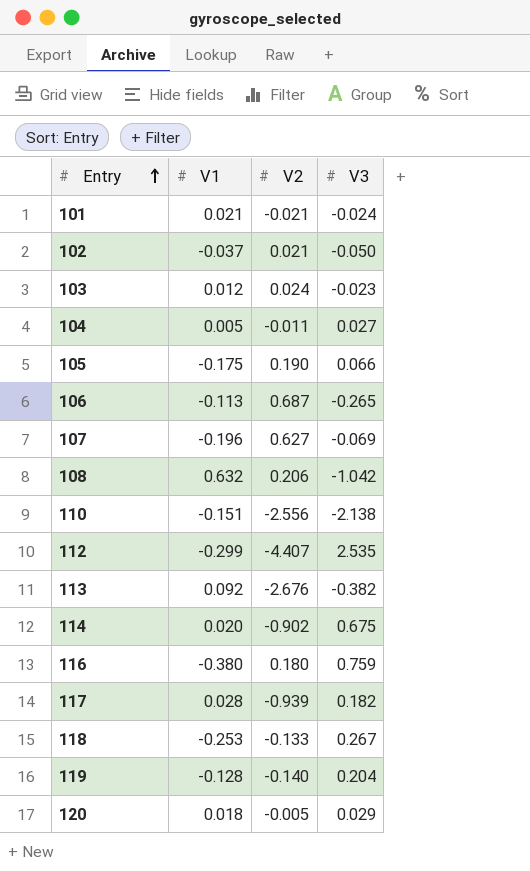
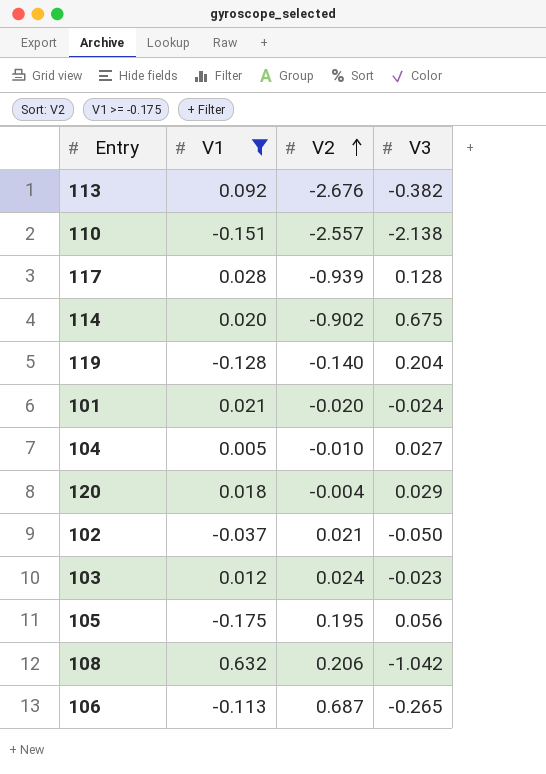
filter: none -> V1 >= -0.175
row order: Entry ascending -> V2 ascending
110 | V2: -2.556 -> -2.557
117 | V3: 0.182 -> 0.128
101 | V2: -0.021 -> -0.020
104 | V2: -0.011 -> -0.010
120 | V2: -0.005 -> -0.004
105 | V2: 0.190 -> 0.195
105 | V3: 0.066 -> 0.056

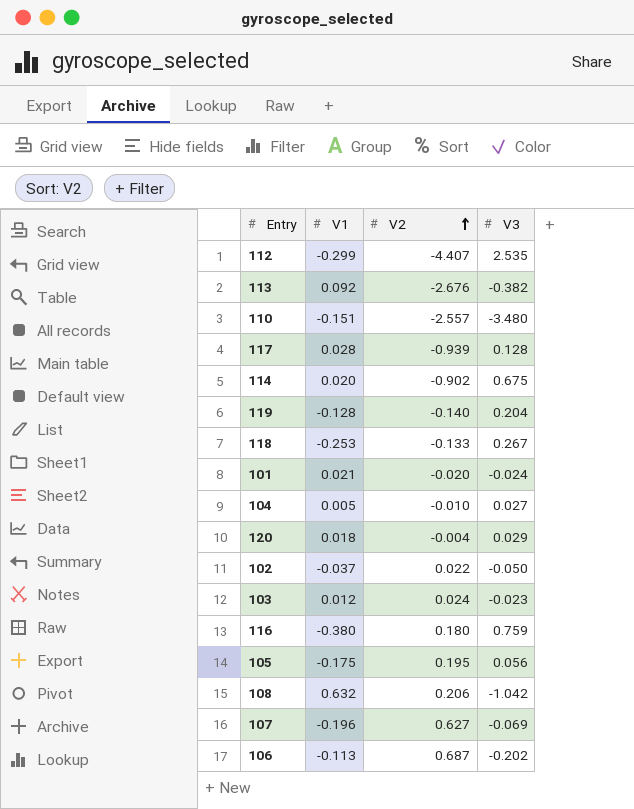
filter: V1 >= -0.175 -> none
110 | V3: -2.138 -> -3.480
102 | V2: 0.021 -> 0.022
106 | V3: -0.265 -> -0.202

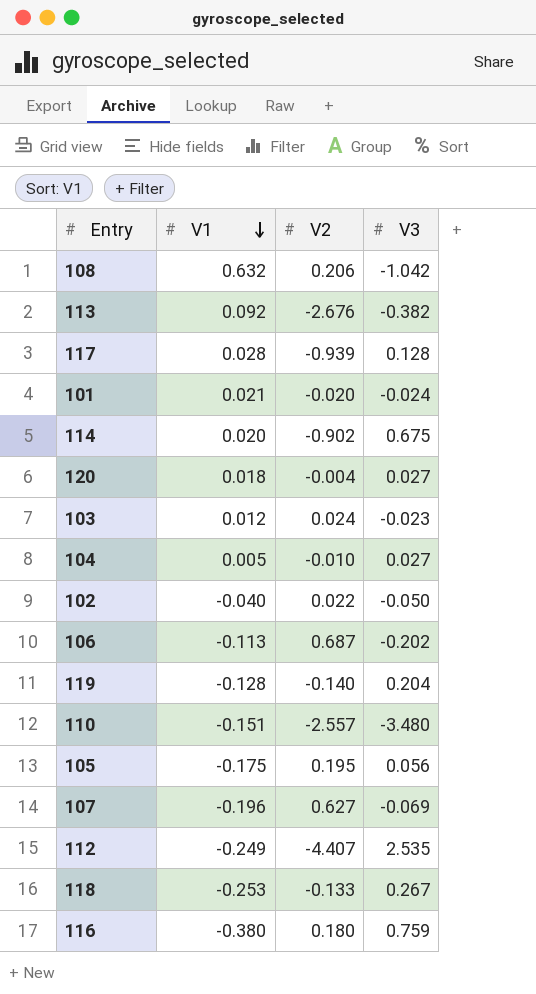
row order: V2 ascending -> V1 descending
120 | V3: 0.029 -> 0.027
102 | V1: -0.037 -> -0.040
112 | V1: -0.299 -> -0.249

